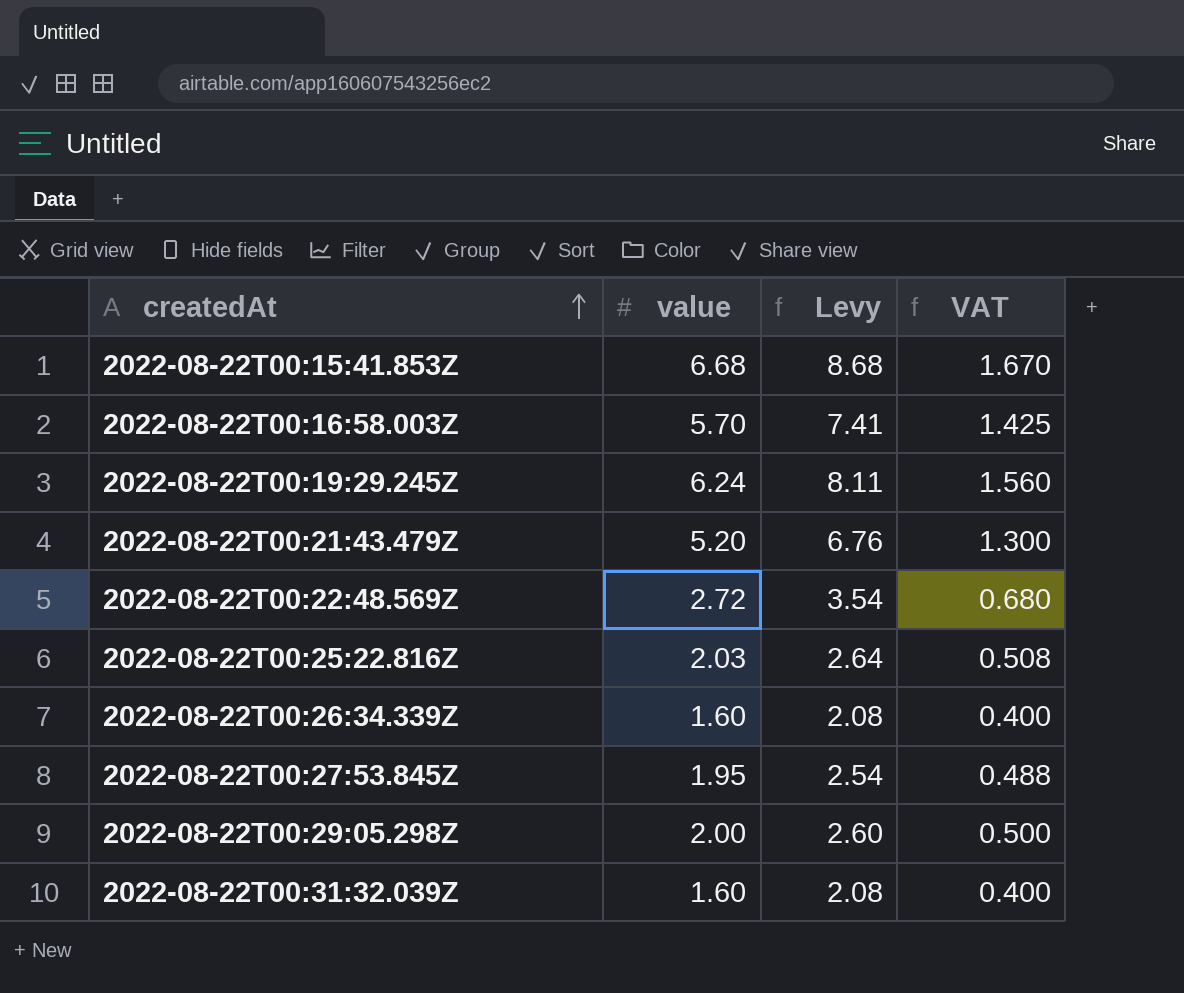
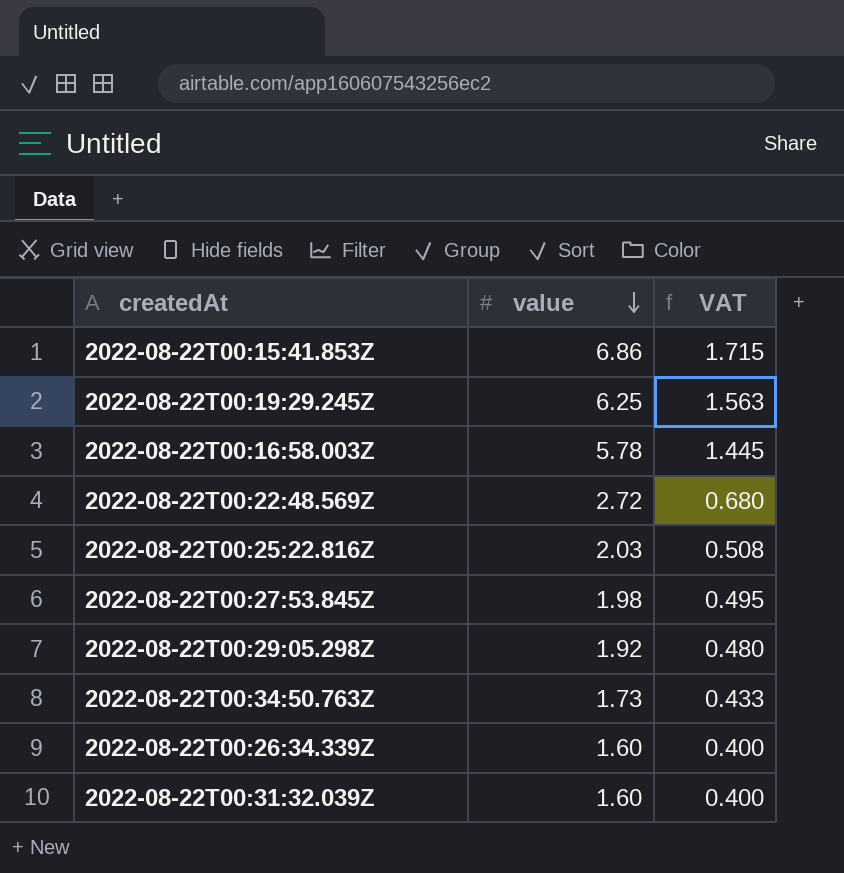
row order: createdAt ascending -> value descending
column Levy | formula: [value] * 1.3 -> none
row 2022-08-22T00:21:43.479Z: 5.20 | 6.76 | 1.300 -> none
2022-08-22T00:15:41.853Z | value: 6.68 -> 6.86
2022-08-22T00:15:41.853Z | VAT: 1.670 -> 1.715
2022-08-22T00:19:29.245Z | value: 6.24 -> 6.25
2022-08-22T00:19:29.245Z | VAT: 1.560 -> 1.563
2022-08-22T00:16:58.003Z | value: 5.70 -> 5.78
2022-08-22T00:16:58.003Z | VAT: 1.425 -> 1.445
2022-08-22T00:27:53.845Z | value: 1.95 -> 1.98
2022-08-22T00:27:53.845Z | VAT: 0.488 -> 0.495
2022-08-22T00:29:05.298Z | value: 2.00 -> 1.92
2022-08-22T00:29:05.298Z | VAT: 0.500 -> 0.480
row 2022-08-22T00:34:50.763Z: none -> 1.73 | 0.433

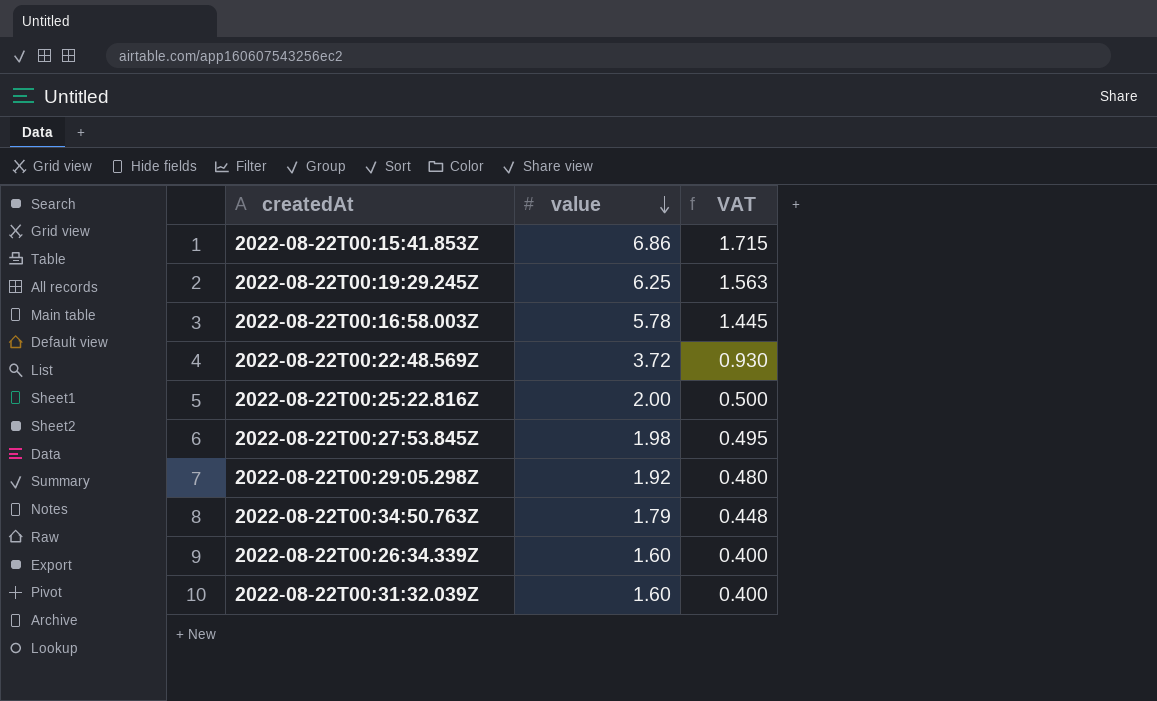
2022-08-22T00:22:48.569Z | value: 2.72 -> 3.72
2022-08-22T00:22:48.569Z | VAT: 0.680 -> 0.930
2022-08-22T00:25:22.816Z | value: 2.03 -> 2.00
2022-08-22T00:25:22.816Z | VAT: 0.508 -> 0.500
2022-08-22T00:34:50.763Z | value: 1.73 -> 1.79
2022-08-22T00:34:50.763Z | VAT: 0.433 -> 0.448

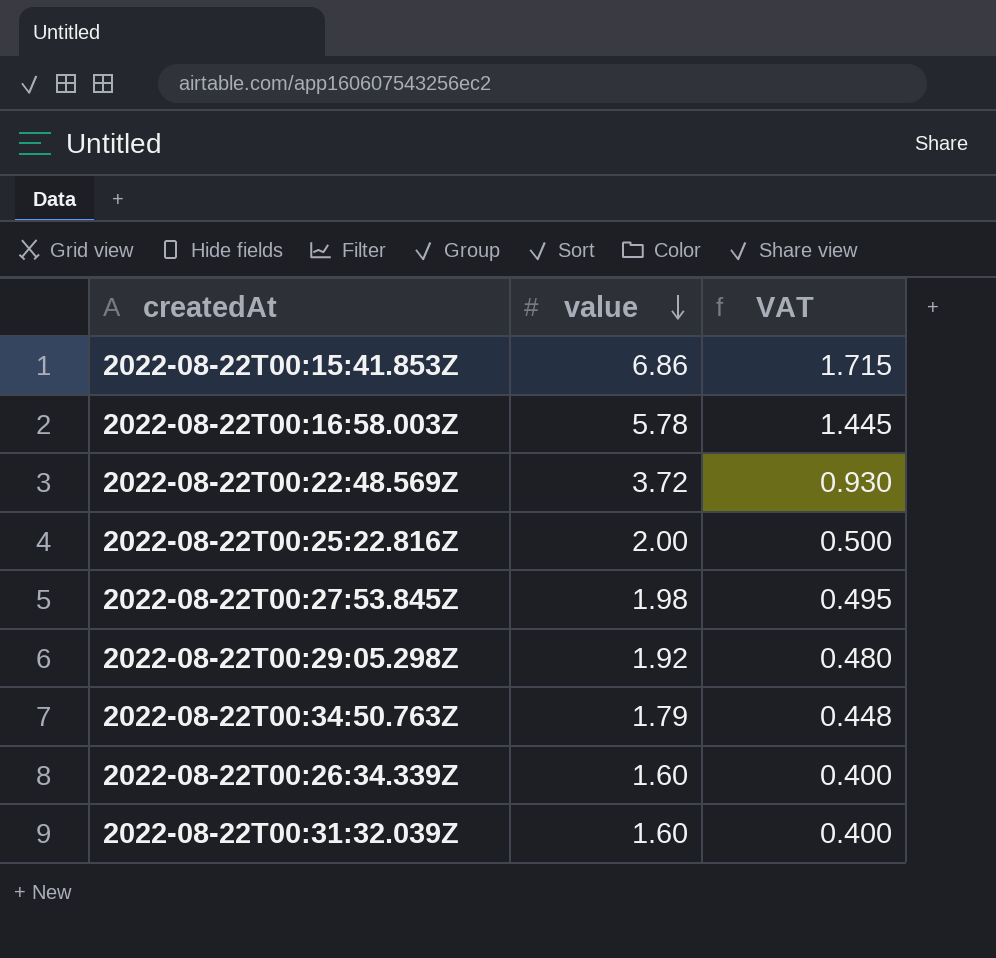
row 2022-08-22T00:19:29.245Z: 6.25 | 1.563 -> none

